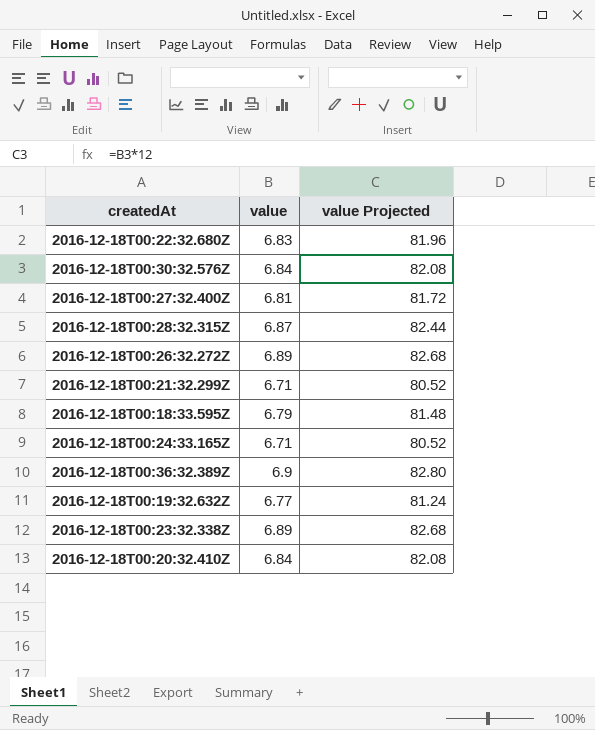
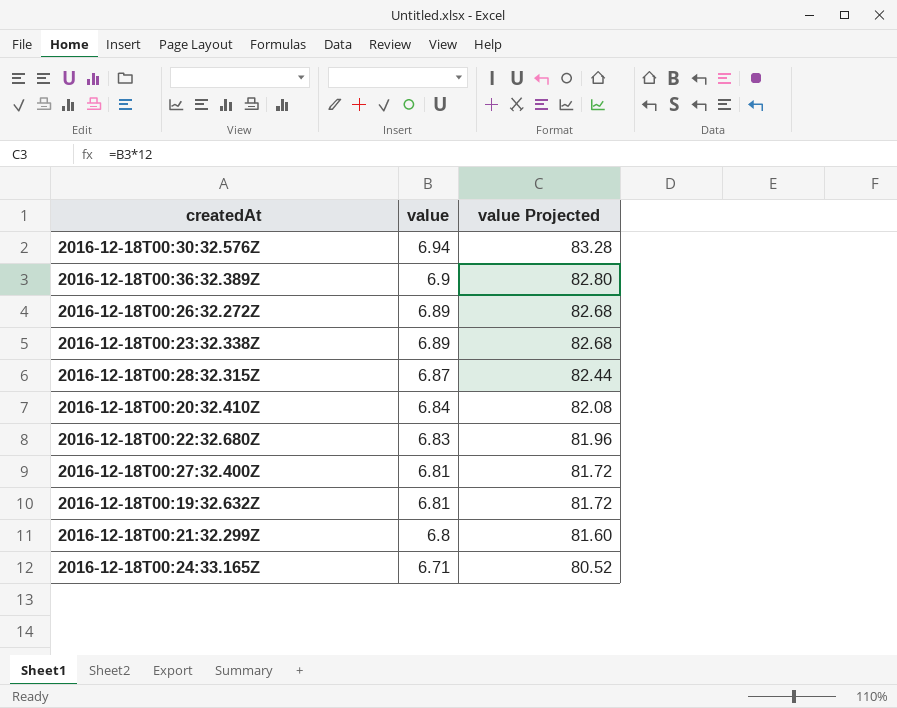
row order: none -> value descending
row 2016-12-18T00:18:33.595Z: 6.79 | 81.48 -> none
2016-12-18T00:30:32.576Z | value: 6.84 -> 6.94
2016-12-18T00:30:32.576Z | value Projected: 82.08 -> 83.28
2016-12-18T00:19:32.632Z | value: 6.77 -> 6.81
2016-12-18T00:19:32.632Z | value Projected: 81.24 -> 81.72
2016-12-18T00:21:32.299Z | value: 6.71 -> 6.8
2016-12-18T00:21:32.299Z | value Projected: 80.52 -> 81.60

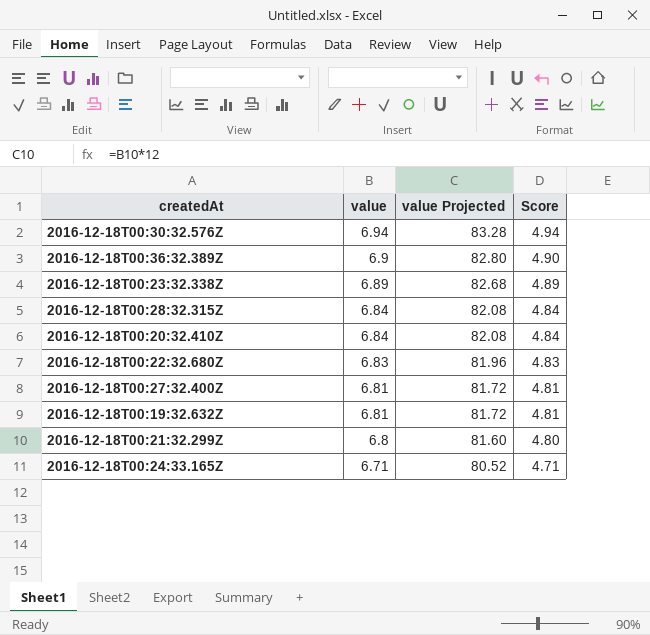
column Score | formula: none -> [value] - 2
row 2016-12-18T00:26:32.272Z: 6.89 | 82.68 -> none
2016-12-18T00:28:32.315Z | value: 6.87 -> 6.84
2016-12-18T00:28:32.315Z | value Projected: 82.44 -> 82.08

